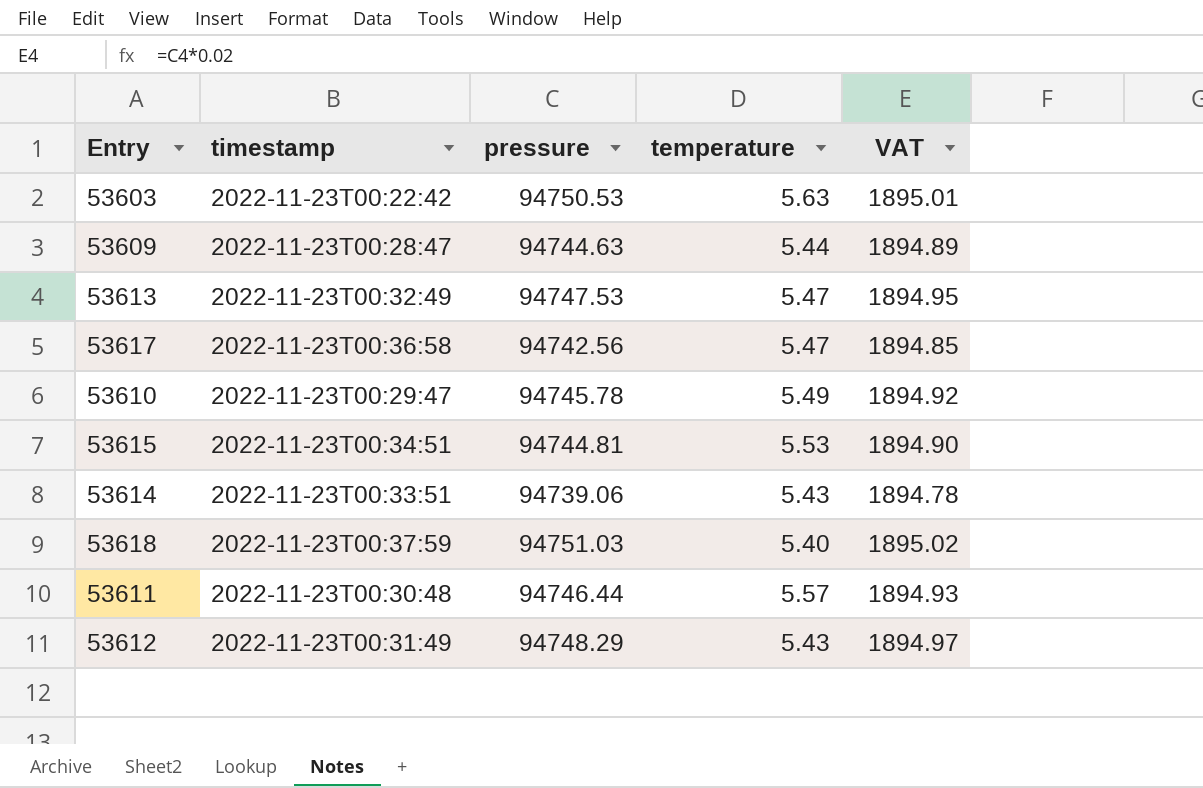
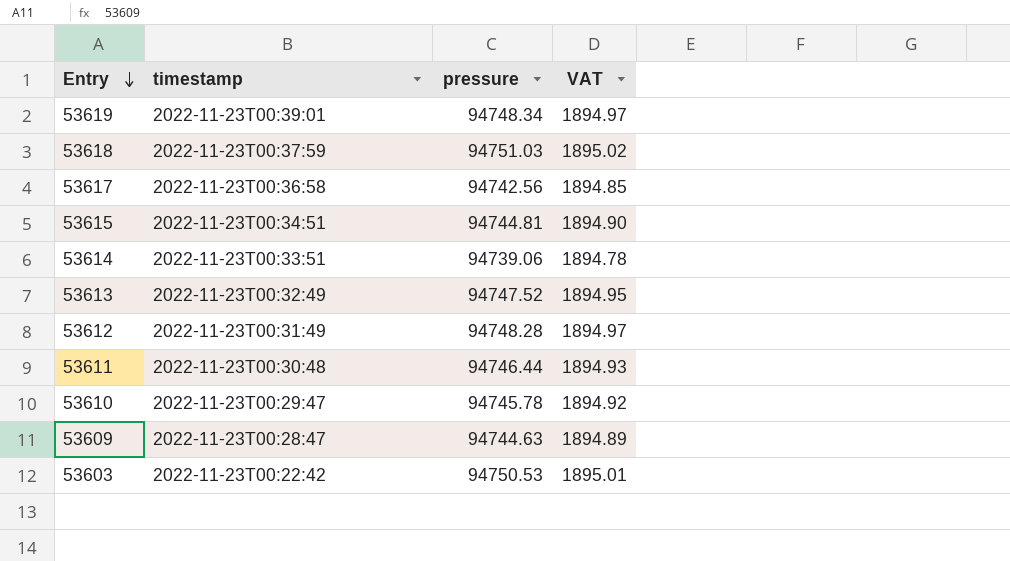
row order: none -> Entry descending
column temperature | position: 4 -> none
row 53619: none -> 2022-11-23T00:39:01 | 94748.34 | 1894.97
53613 | pressure: 94747.53 -> 94747.52
53612 | pressure: 94748.29 -> 94748.28

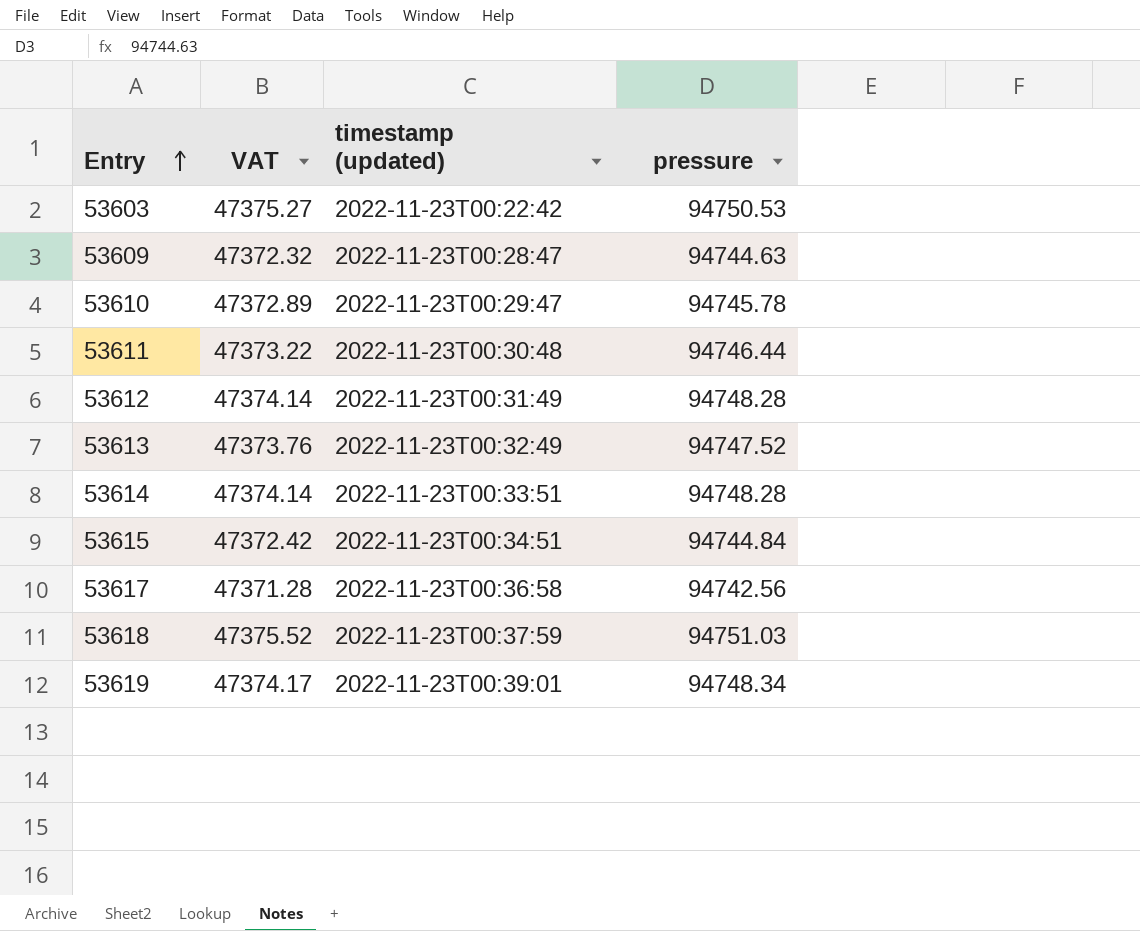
row order: Entry descending -> Entry ascending
column VAT | formula: [pressure] * 0.02 -> [pressure] * 0.5
column VAT | position: 4 -> 2
column name: timestamp -> timestamp (updated)
53614 | pressure: 94739.06 -> 94748.28
53615 | pressure: 94744.81 -> 94744.84

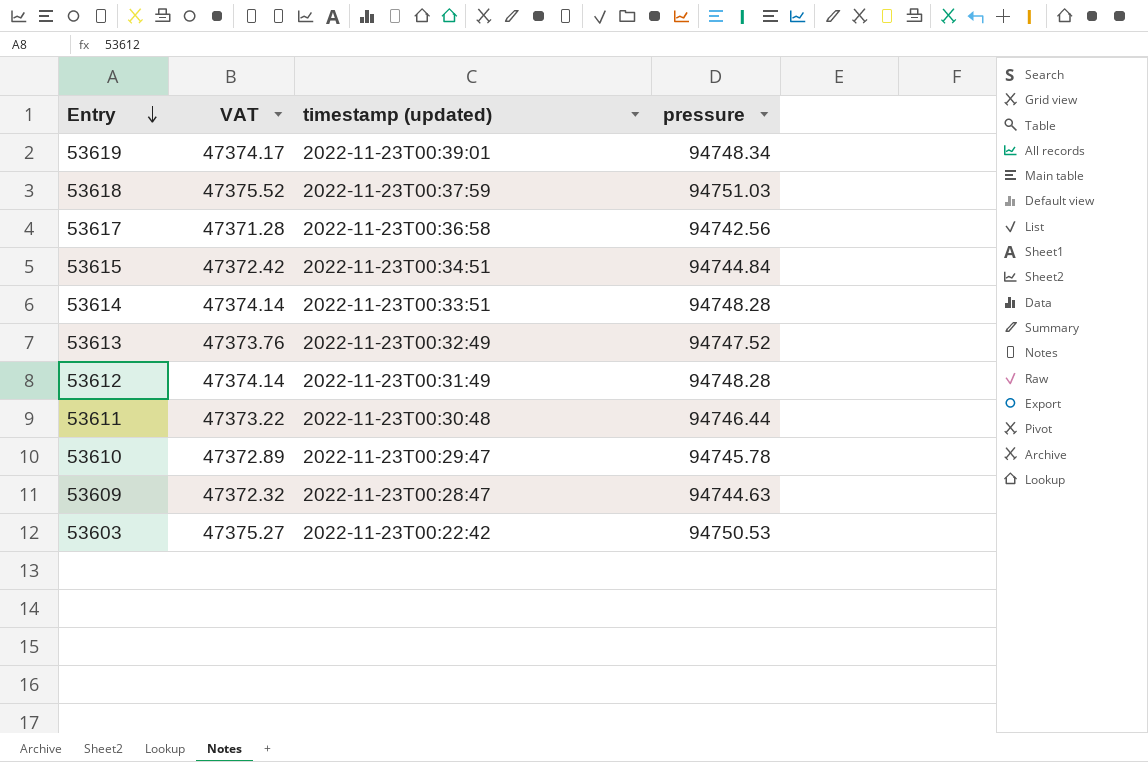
row order: Entry ascending -> Entry descending

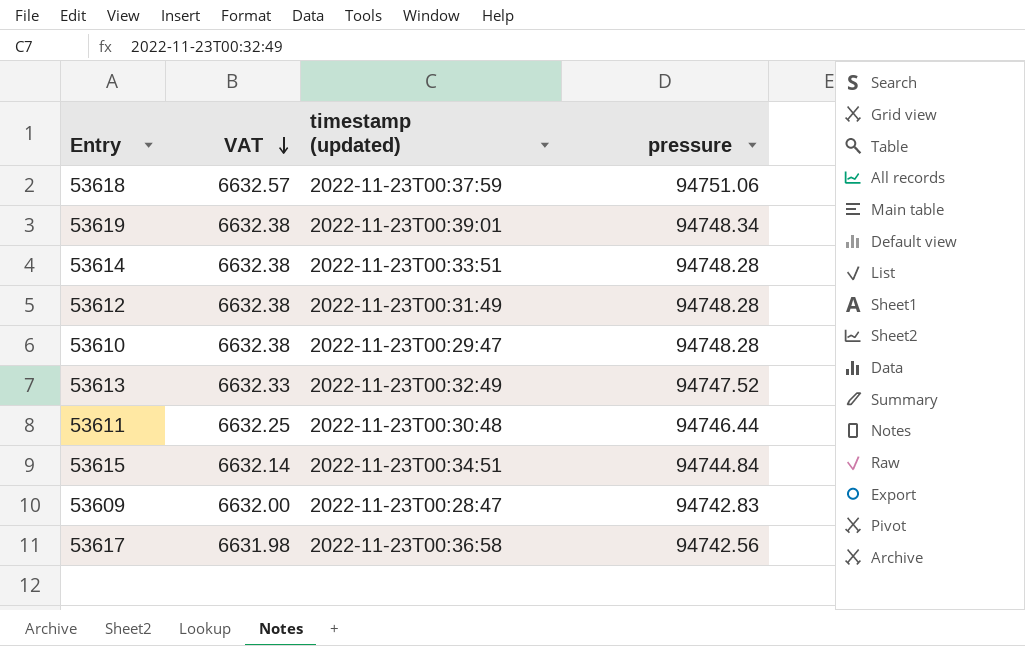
row order: Entry descending -> VAT descending
column VAT | formula: [pressure] * 0.5 -> [pressure] * 0.07
row 53603: 47375.27 | 2022-11-23T00:22:42 | 94750.53 -> none
53618 | pressure: 94751.03 -> 94751.06
53610 | pressure: 94745.78 -> 94748.28
53609 | pressure: 94744.63 -> 94742.83

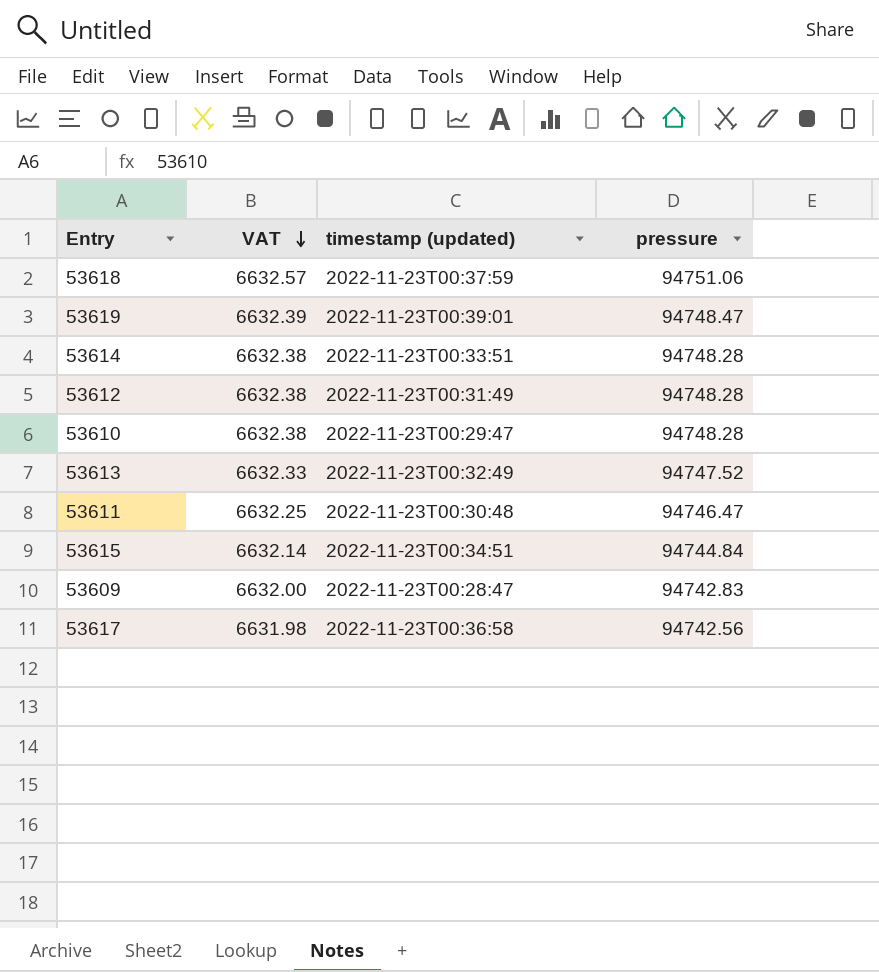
53619 | VAT: 6632.38 -> 6632.39
53619 | pressure: 94748.34 -> 94748.47
53611 | pressure: 94746.44 -> 94746.47

